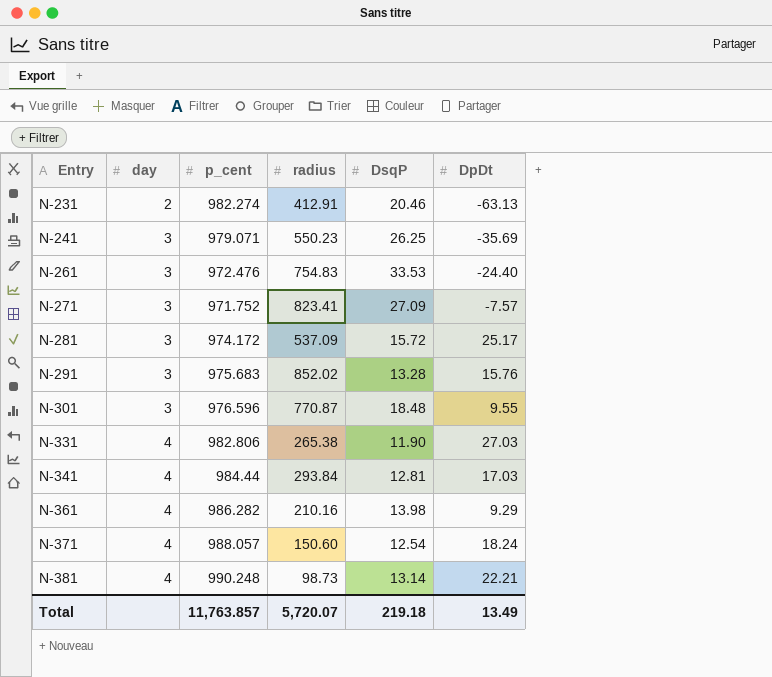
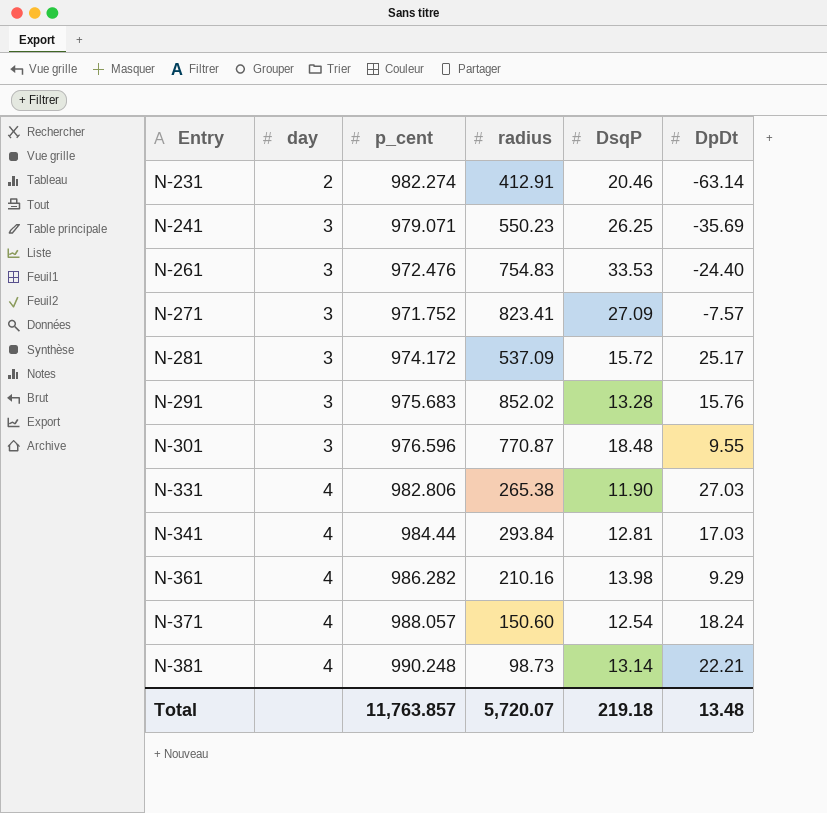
N-231 | DpDt: -63.13 -> -63.14
Total | DpDt: 13.49 -> 13.48

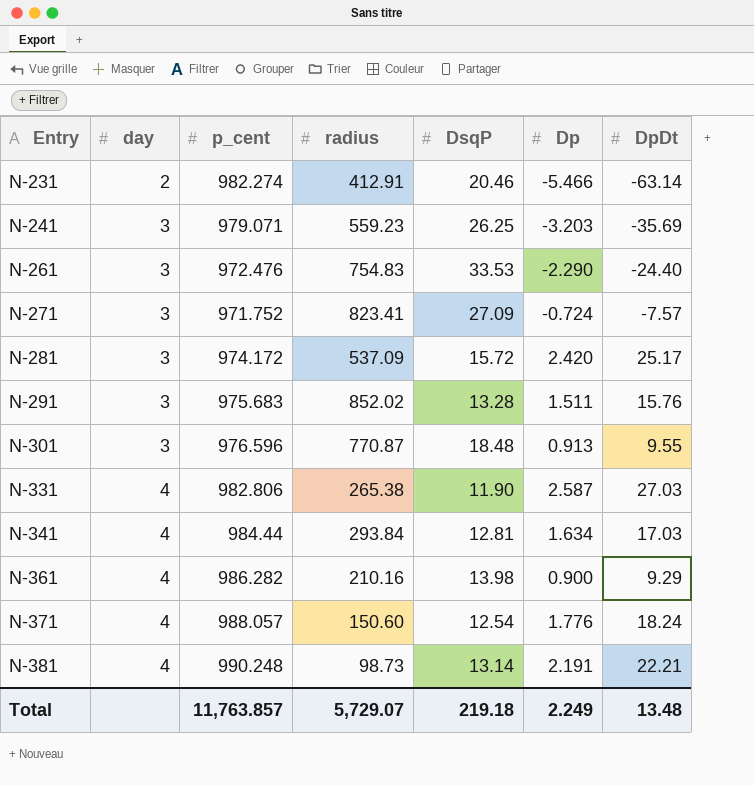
column Dp | position: none -> 6
N-241 | radius: 550.23 -> 559.23
Total | radius: 5,720.07 -> 5,729.07

